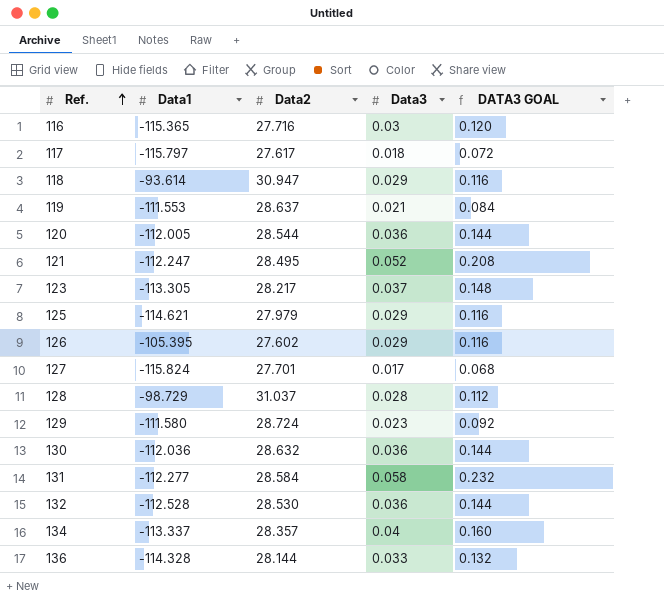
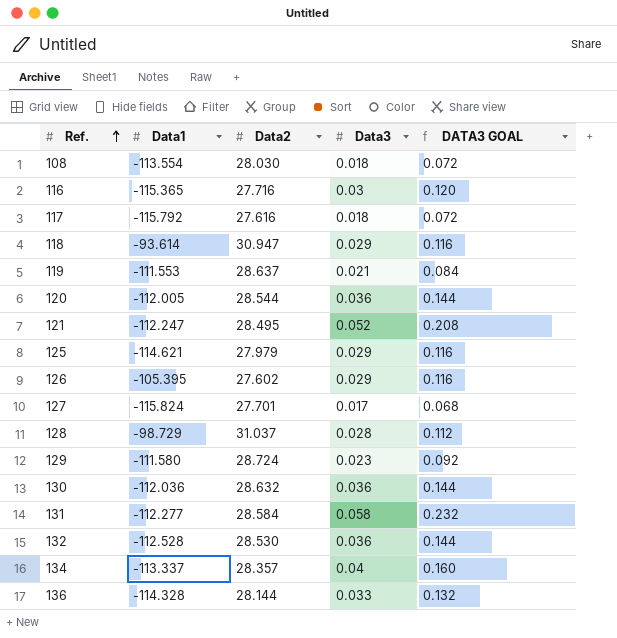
row 123: -113.305 | 28.217 | 0.037 | 0.148 -> none
row 108: none -> -113.554 | 28.030 | 0.018 | 0.072
117 | Data1: -115.797 -> -115.792
117 | Data2: 27.617 -> 27.616

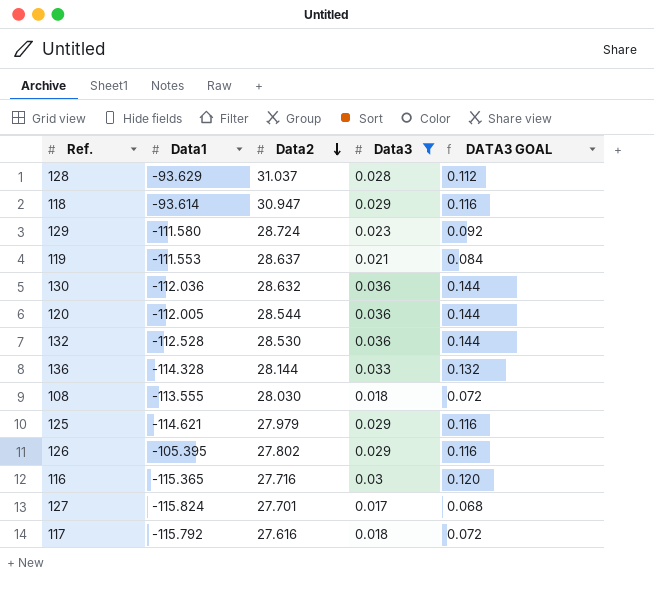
filter: none -> Data3 <= 0.036
row order: Ref. ascending -> Data2 descending
128 | Data1: -98.729 -> -93.629
108 | Data1: -113.554 -> -113.555
126 | Data2: 27.602 -> 27.802

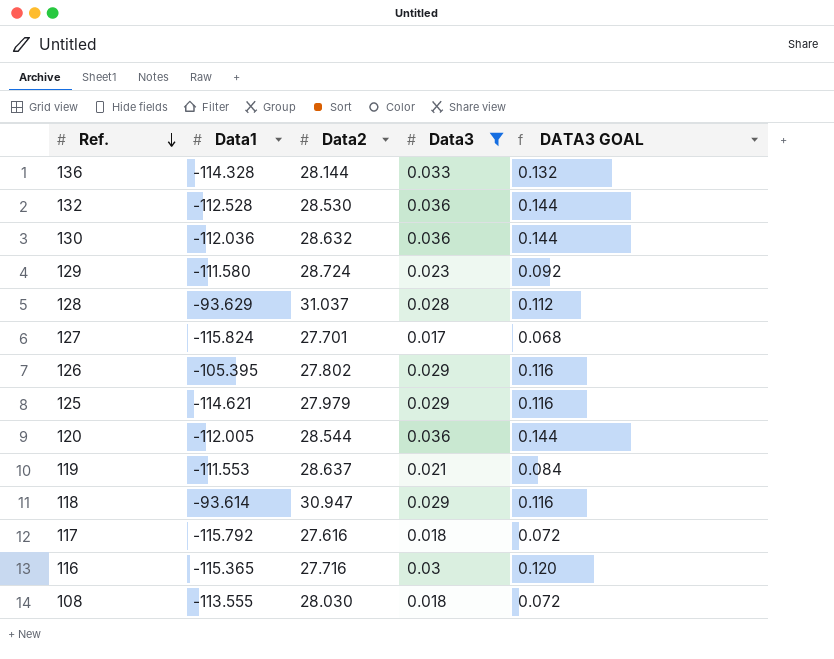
row order: Data2 descending -> Ref. descending

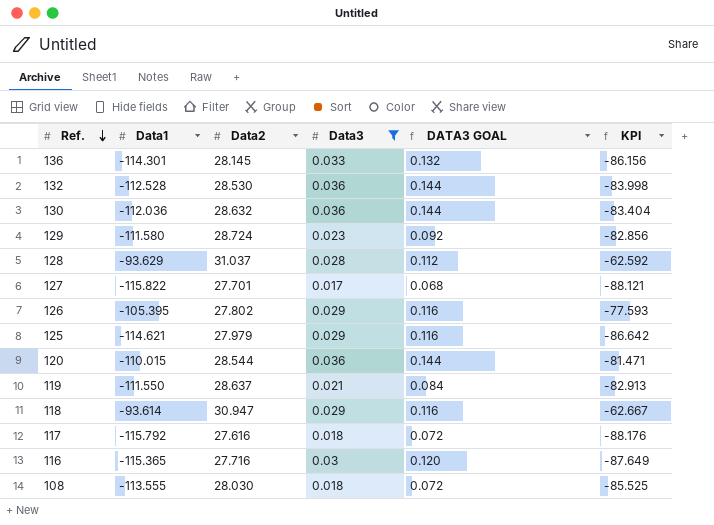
column KPI | formula: none -> [Data1] + [Data2]
136 | Data1: -114.328 -> -114.301
136 | Data2: 28.144 -> 28.145
127 | Data1: -115.824 -> -115.822
120 | Data1: -112.005 -> -110.015
119 | Data1: -111.553 -> -111.550

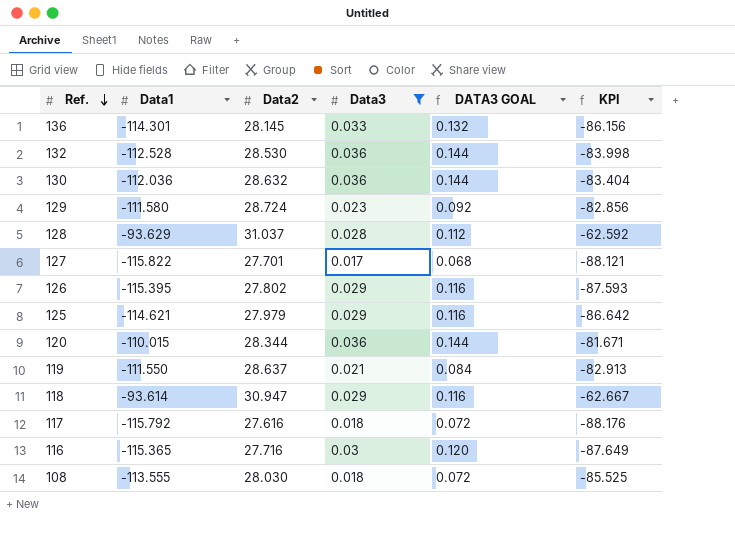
126 | Data1: -105.395 -> -115.395
126 | KPI: -77.593 -> -87.593
120 | Data2: 28.544 -> 28.344
120 | KPI: -81.471 -> -81.671

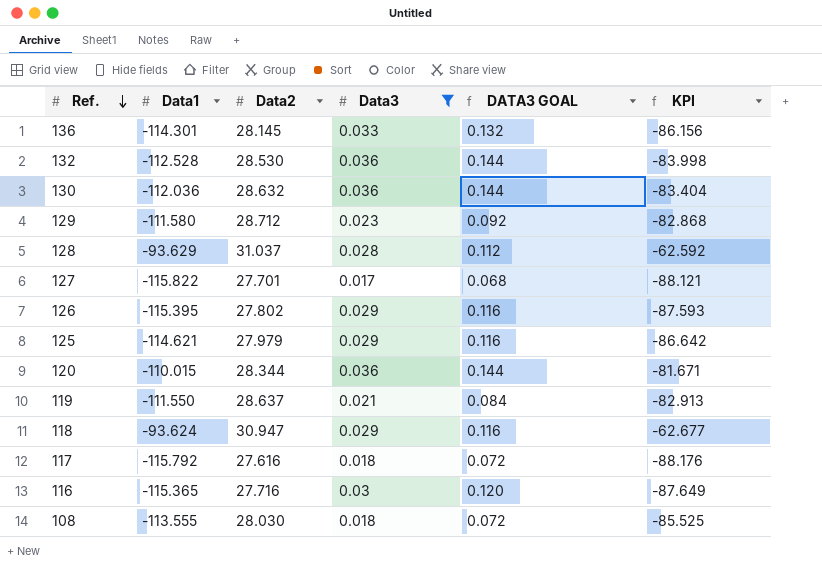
129 | Data2: 28.724 -> 28.712
129 | KPI: -82.856 -> -82.868
118 | Data1: -93.614 -> -93.624
118 | KPI: -62.667 -> -62.677

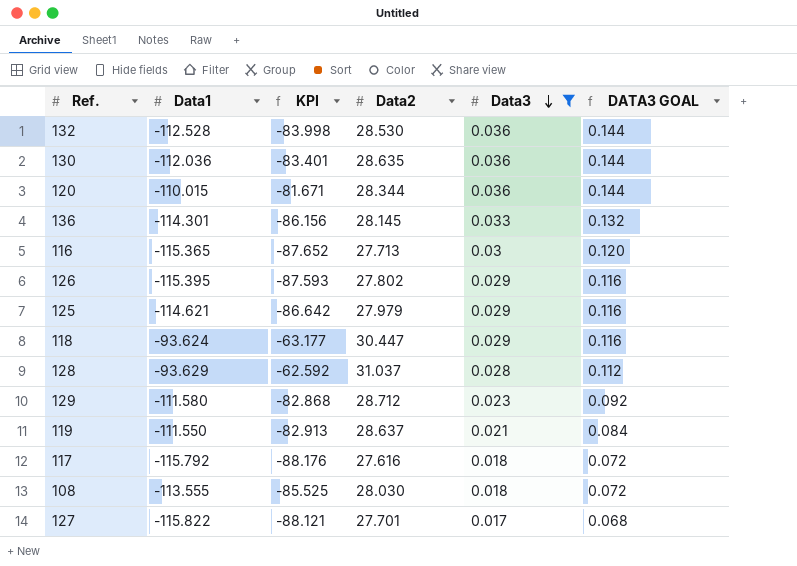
row order: Ref. descending -> Data3 descending
column KPI | position: 6 -> 3
130 | KPI: -83.404 -> -83.401
130 | Data2: 28.632 -> 28.635
116 | KPI: -87.649 -> -87.652
116 | Data2: 27.716 -> 27.713
118 | KPI: -62.677 -> -63.177
118 | Data2: 30.947 -> 30.447

